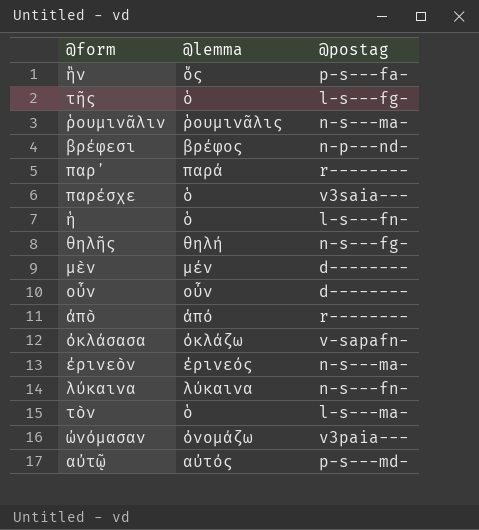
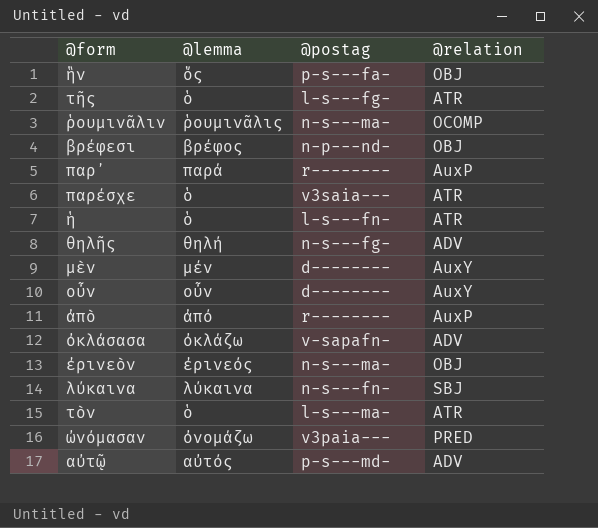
column @relation | position: none -> 4

